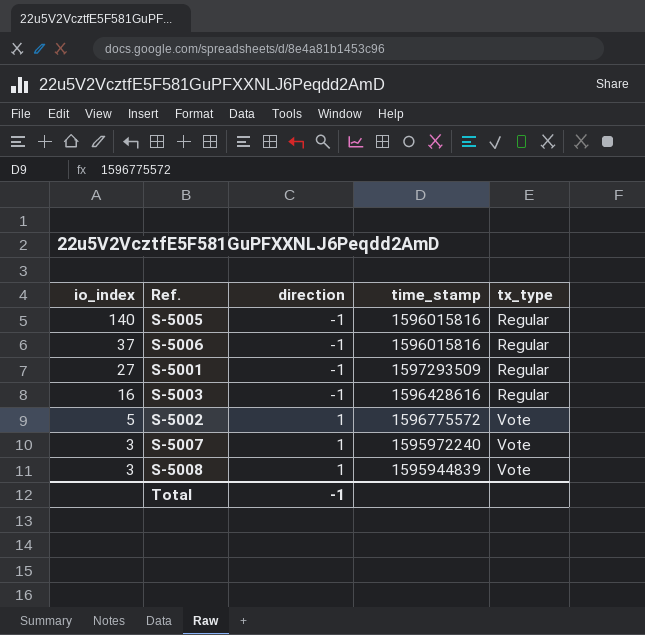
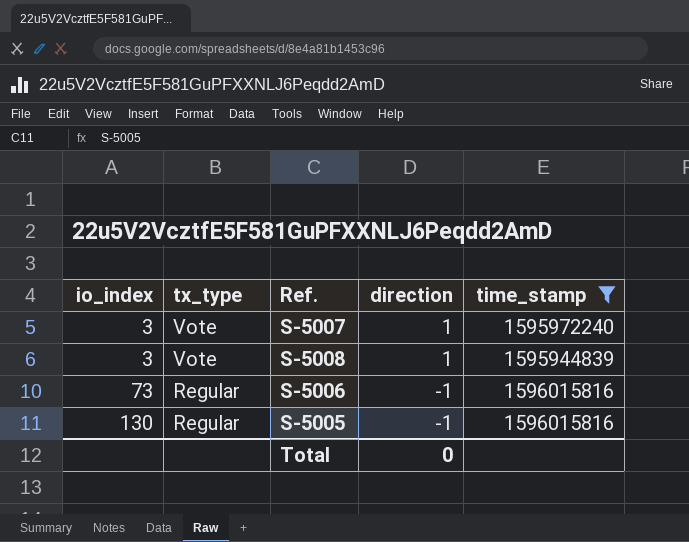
filter: none -> time_stamp <= 1596015816
row order: io_index descending -> io_index ascending
column tx_type | position: 5 -> 2
S-5006 | io_index: 37 -> 73
S-5005 | io_index: 140 -> 130
Total | direction: -1 -> 0

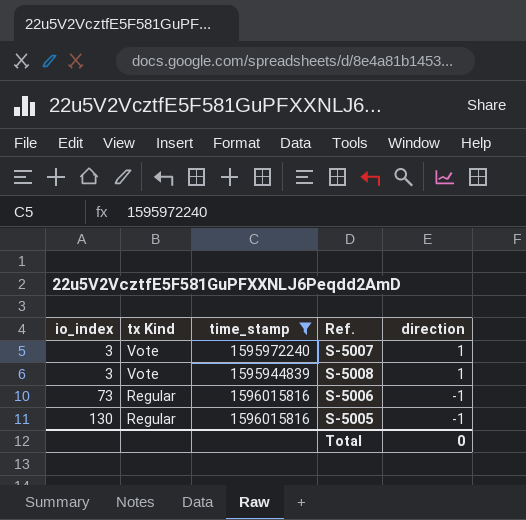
column name: tx_type -> tx Kind
column time_stamp | position: 5 -> 3

